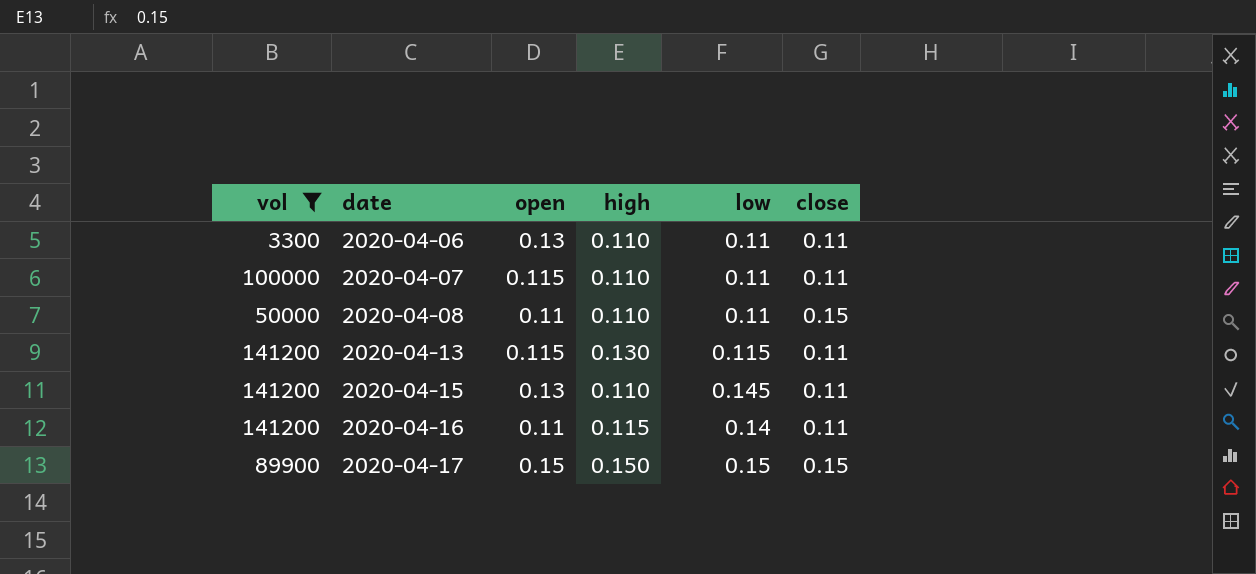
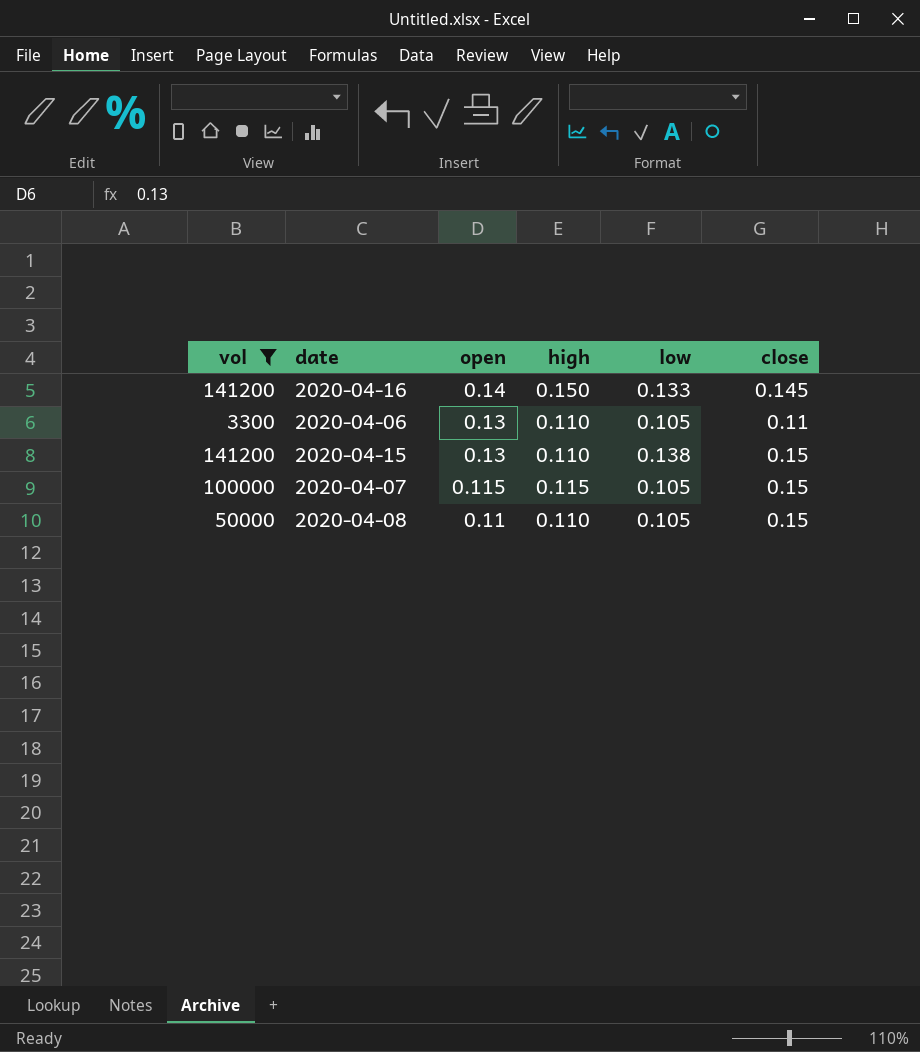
row order: date ascending -> open descending
row 2020-04-13: 141200 | 0.115 | 0.130 | 0.115 | 0.11 -> none
row 2020-04-17: 89900 | 0.15 | 0.150 | 0.15 | 0.15 -> none
2020-04-16 | open: 0.11 -> 0.14
2020-04-16 | high: 0.115 -> 0.150
2020-04-16 | low: 0.14 -> 0.133
2020-04-16 | close: 0.11 -> 0.145
2020-04-06 | low: 0.11 -> 0.105
2020-04-15 | low: 0.145 -> 0.138
2020-04-15 | close: 0.11 -> 0.15
2020-04-07 | high: 0.110 -> 0.115
2020-04-07 | low: 0.11 -> 0.105
2020-04-07 | close: 0.11 -> 0.15
2020-04-08 | low: 0.11 -> 0.105

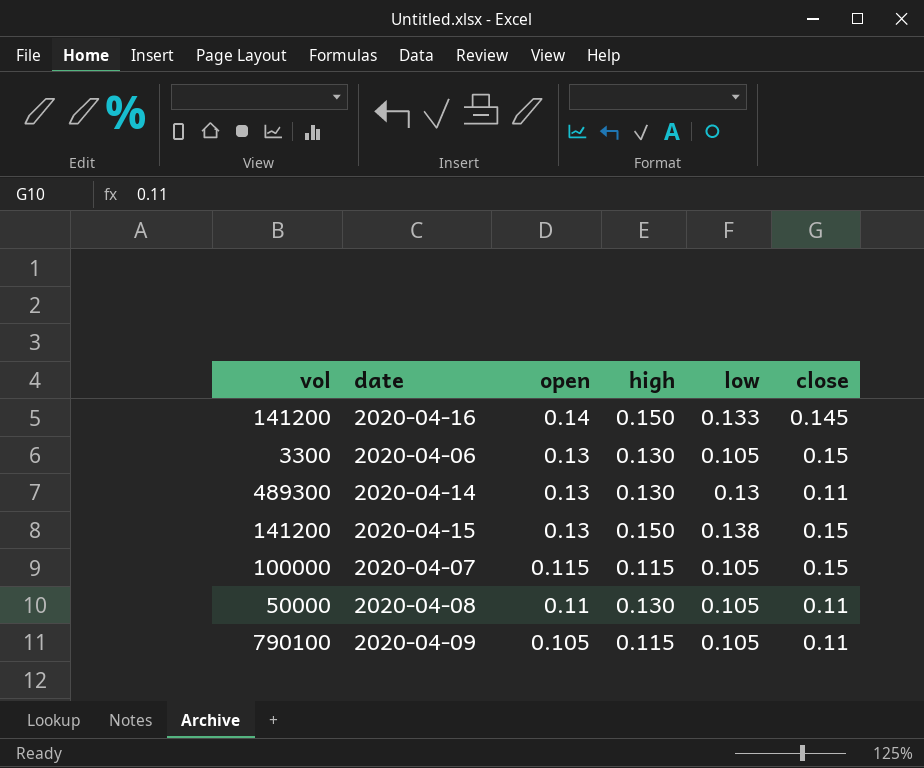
filter: vol <= 141200 -> none
2020-04-06 | high: 0.110 -> 0.130
2020-04-06 | close: 0.11 -> 0.15
2020-04-15 | high: 0.110 -> 0.150
2020-04-08 | high: 0.110 -> 0.130
2020-04-08 | close: 0.15 -> 0.11

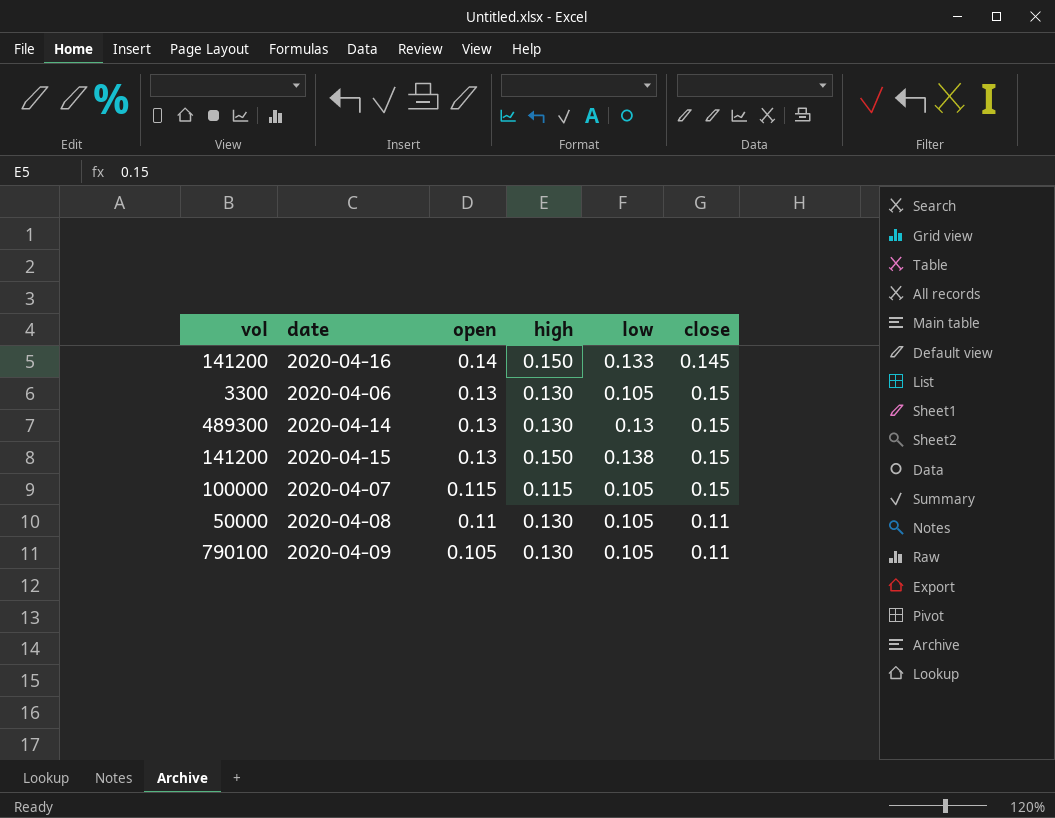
2020-04-14 | close: 0.11 -> 0.15
2020-04-09 | high: 0.115 -> 0.130

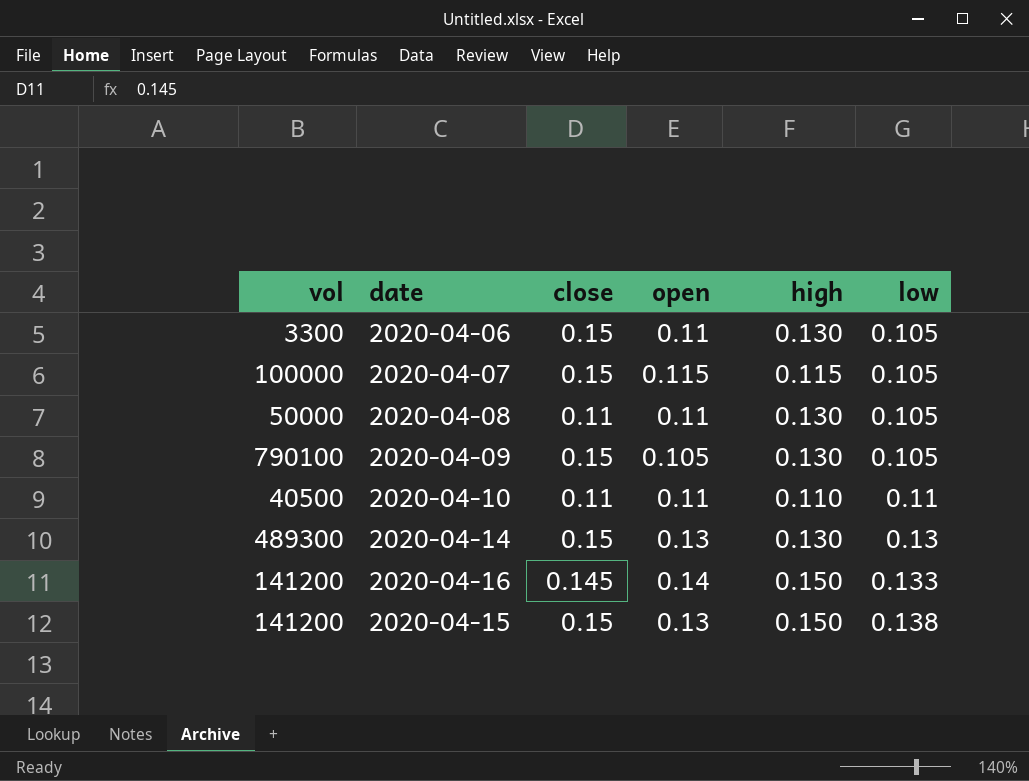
row order: open descending -> low ascending
column close | position: 6 -> 3
2020-04-06 | open: 0.13 -> 0.11
2020-04-09 | close: 0.11 -> 0.15
row 2020-04-10: none -> 40500 | 0.11 | 0.11 | 0.110 | 0.11

